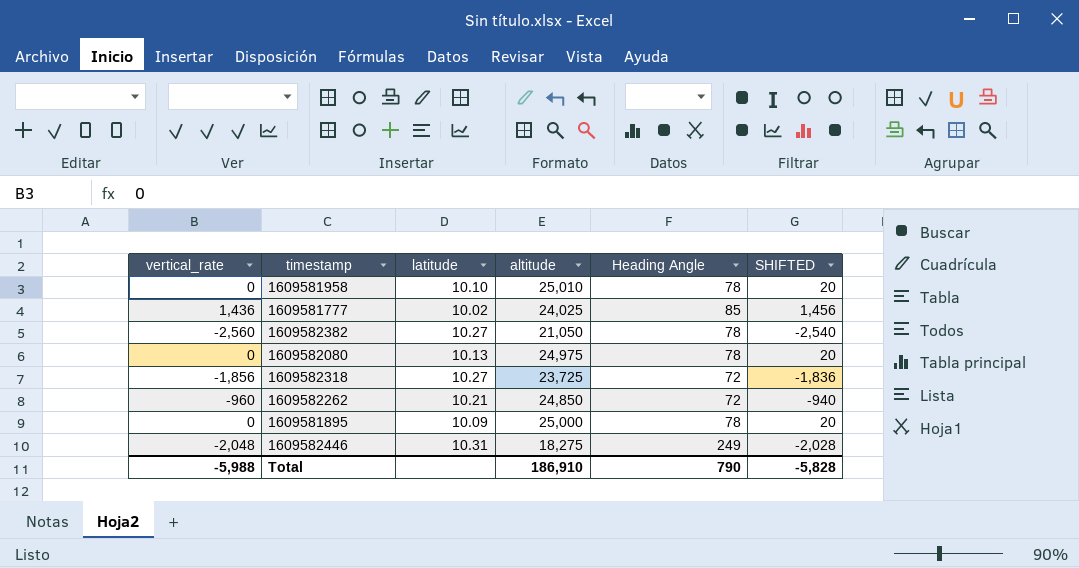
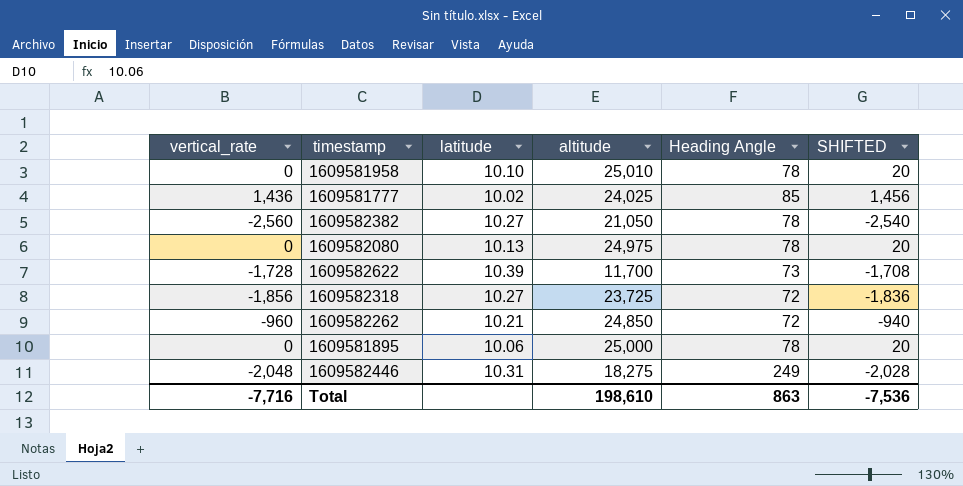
row 1609582622: none -> -1,728 | 10.39 | 11,700 | 73 | -1,708
1609581895 | latitude: 10.09 -> 10.06
Total | vertical_rate: -5,988 -> -7,716
Total | altitude: 186,910 -> 198,610
Total | Heading Angle: 790 -> 863
Total | SHIFTED: -5,828 -> -7,536

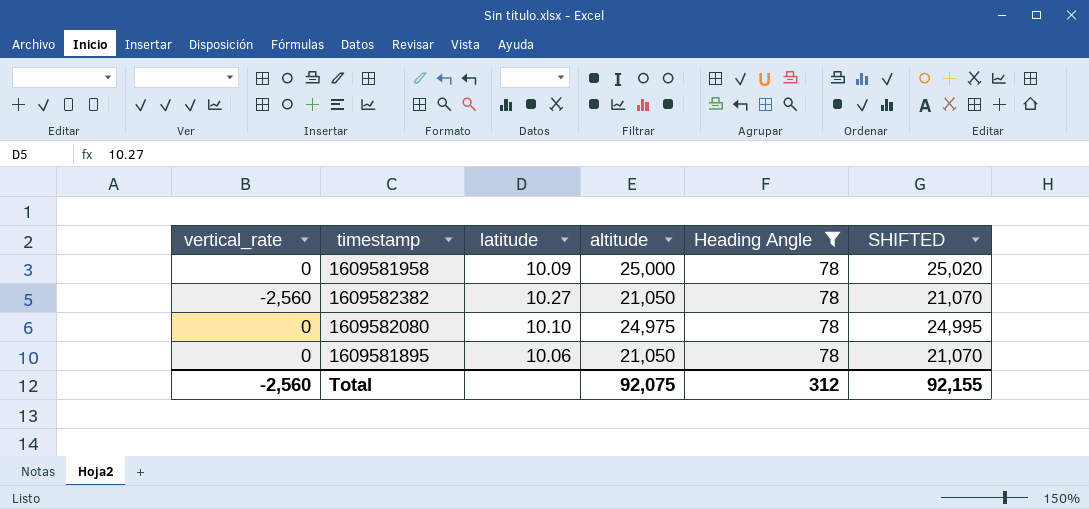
filter: none -> Heading Angle = 78
column SHIFTED | formula: [vertical_rate] + 20 -> [altitude] + 20
1609581958 | latitude: 10.10 -> 10.09
1609581958 | altitude: 25,010 -> 25,000
1609582080 | latitude: 10.13 -> 10.10
1609581895 | altitude: 25,000 -> 21,050
Total | vertical_rate: -7,716 -> -2,560
Total | altitude: 198,610 -> 92,075
Total | Heading Angle: 863 -> 312
Total | SHIFTED: -7,536 -> 92,155

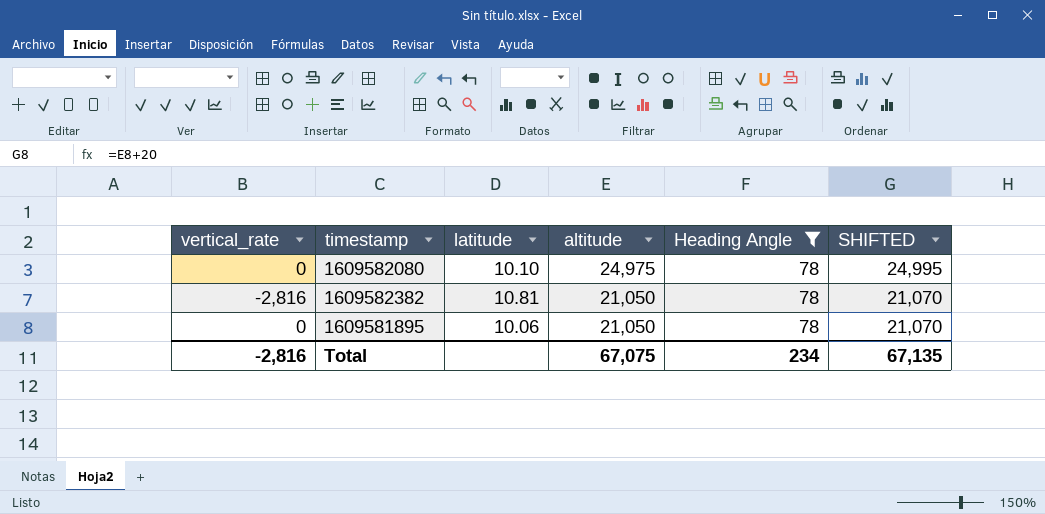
row order: none -> altitude descending
row 1609581958: 0 | 10.09 | 25,000 | 78 | 25,020 -> none
1609582382 | vertical_rate: -2,560 -> -2,816
1609582382 | latitude: 10.27 -> 10.81
Total | vertical_rate: -2,560 -> -2,816
Total | altitude: 92,075 -> 67,075
Total | Heading Angle: 312 -> 234
Total | SHIFTED: 92,155 -> 67,135

